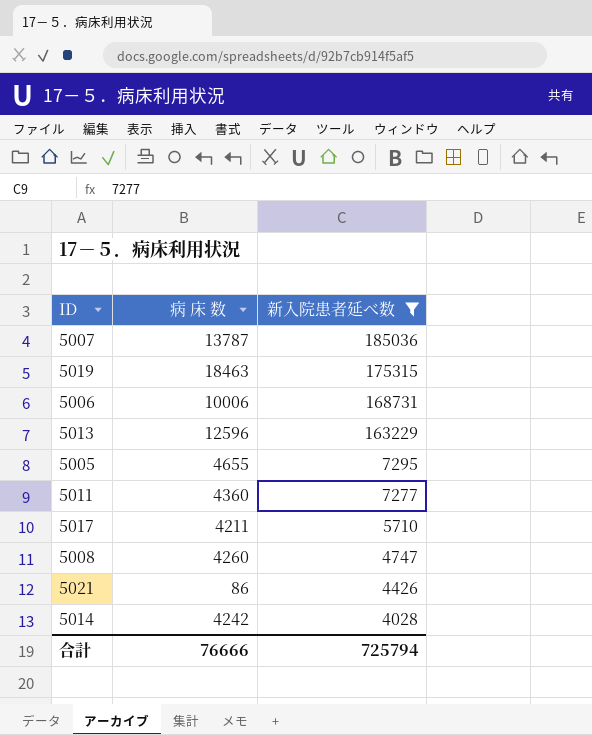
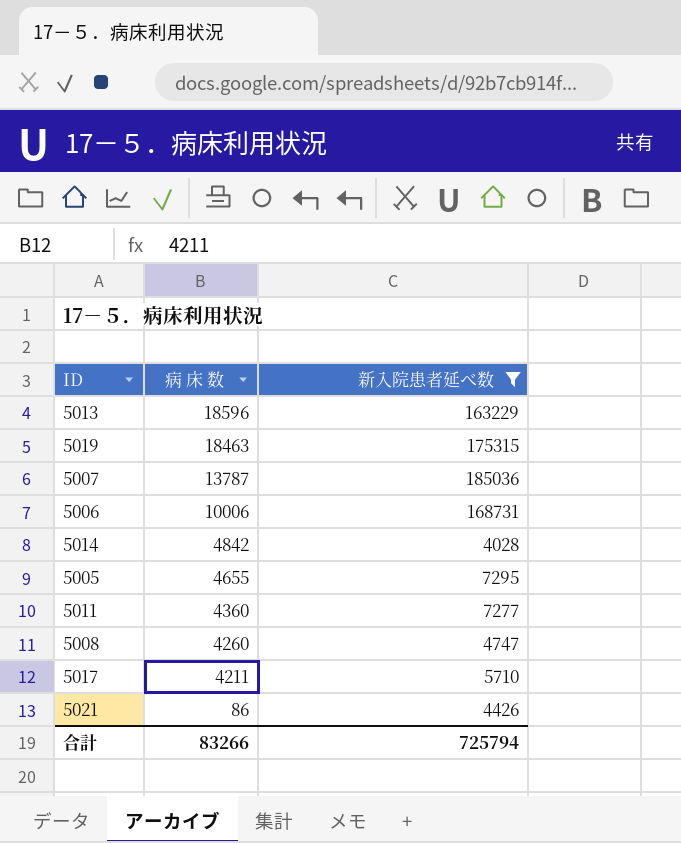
row order: 新入院患者延べ数 descending -> 病 床 数 descending
5013 | 病 床 数: 12596 -> 18596
5014 | 病 床 数: 4242 -> 4842
合計 | 病 床 数: 76666 -> 83266

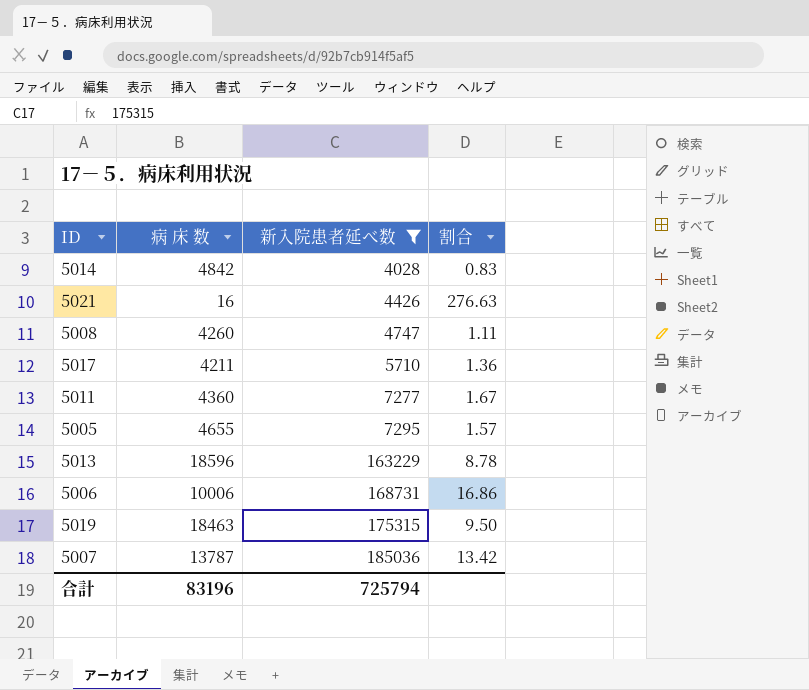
row order: 病 床 数 descending -> 新入院患者延べ数 ascending
column 割合 | formula: none -> [新入院患者延べ数] / [病 床 数]
5021 | 病 床 数: 86 -> 16
合計 | 病 床 数: 83266 -> 83196

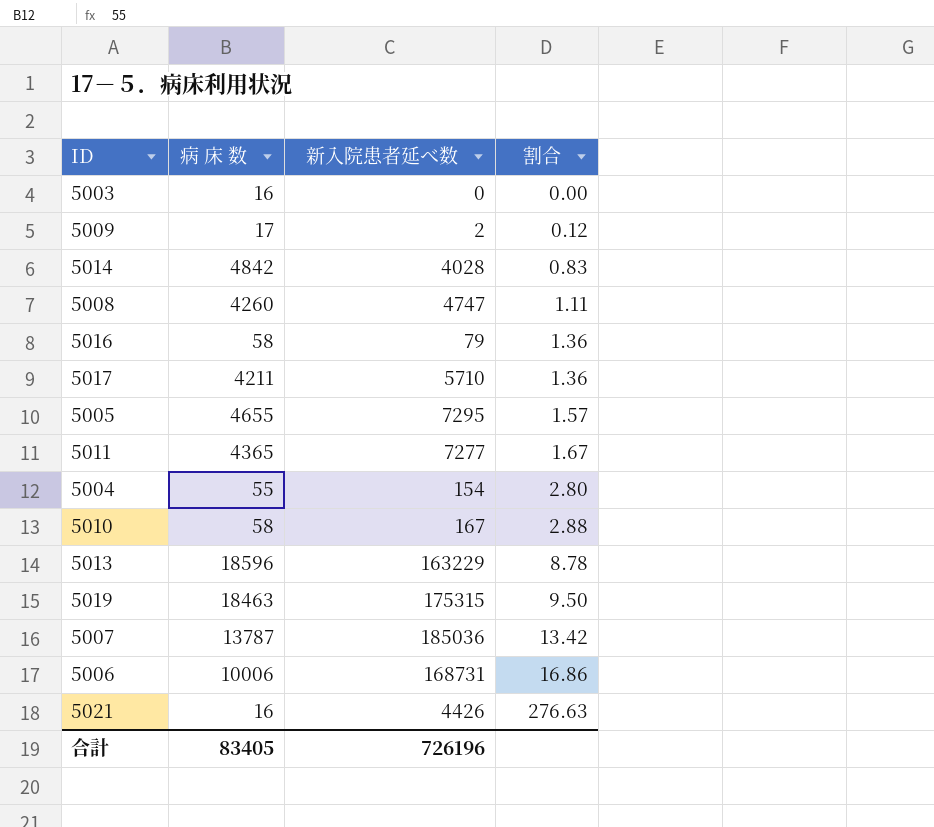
filter: 新入院患者延べ数 >= 4028 -> none
row order: 新入院患者延べ数 ascending -> 割合 ascending
5011 | 病 床 数: 4360 -> 4365
合計 | 病 床 数: 83196 -> 83405
合計 | 新入院患者延べ数: 725794 -> 726196

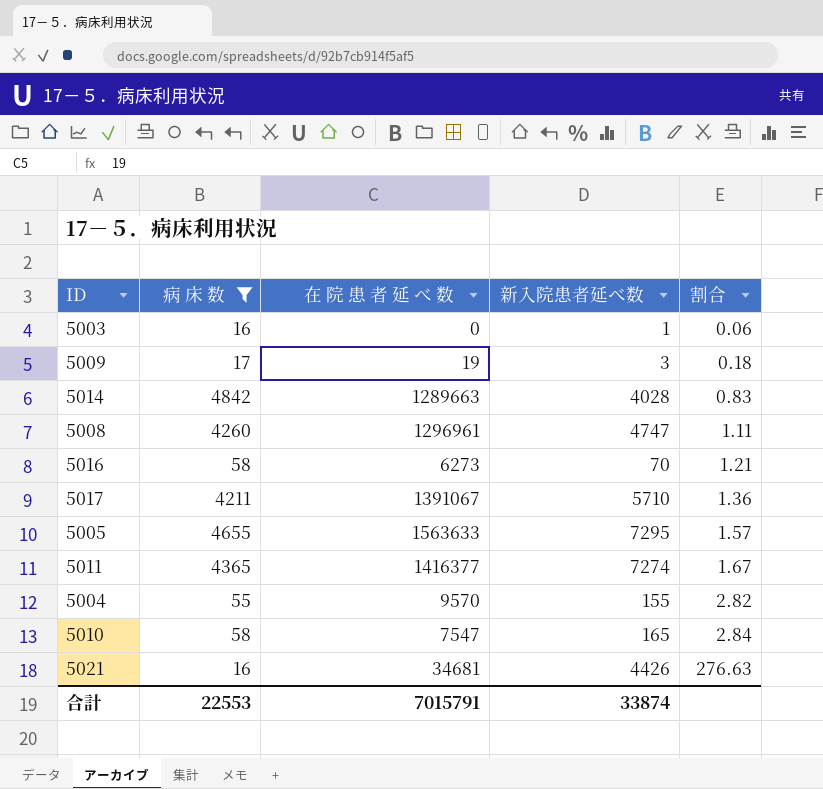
filter: none -> 病 床 数 <= 4842
column 在 院 患 者 延 べ 数 | position: none -> 3
5003 | 新入院患者延べ数: 0 -> 1
5003 | 割合: 0.00 -> 0.06
5009 | 新入院患者延べ数: 2 -> 3
5009 | 割合: 0.12 -> 0.18
5016 | 新入院患者延べ数: 79 -> 70
5016 | 割合: 1.36 -> 1.21
5011 | 新入院患者延べ数: 7277 -> 7274
5004 | 新入院患者延べ数: 154 -> 155
5004 | 割合: 2.80 -> 2.82
5010 | 新入院患者延べ数: 167 -> 165
5010 | 割合: 2.88 -> 2.84
合計 | 病 床 数: 83405 -> 22553
合計 | 新入院患者延べ数: 726196 -> 33874

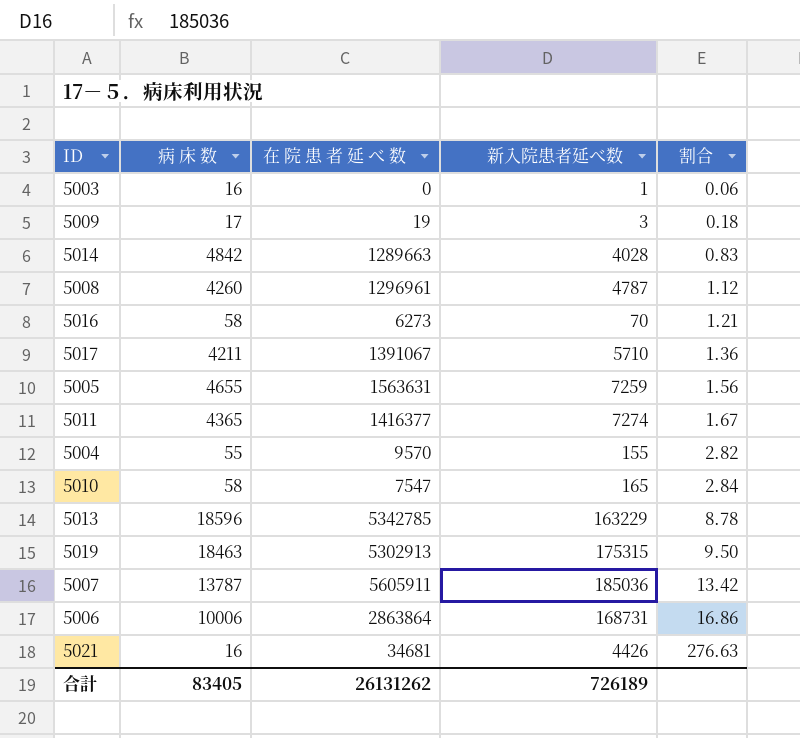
filter: 病 床 数 <= 4842 -> none
5008 | 新入院患者延べ数: 4747 -> 4787
5008 | 割合: 1.11 -> 1.12
5005 | 在 院 患 者 延 べ 数: 1563633 -> 1563631
5005 | 新入院患者延べ数: 7295 -> 7259
5005 | 割合: 1.57 -> 1.56
合計 | 病 床 数: 22553 -> 83405
合計 | 在 院 患 者 延 べ 数: 7015791 -> 26131262
合計 | 新入院患者延べ数: 33874 -> 726189

